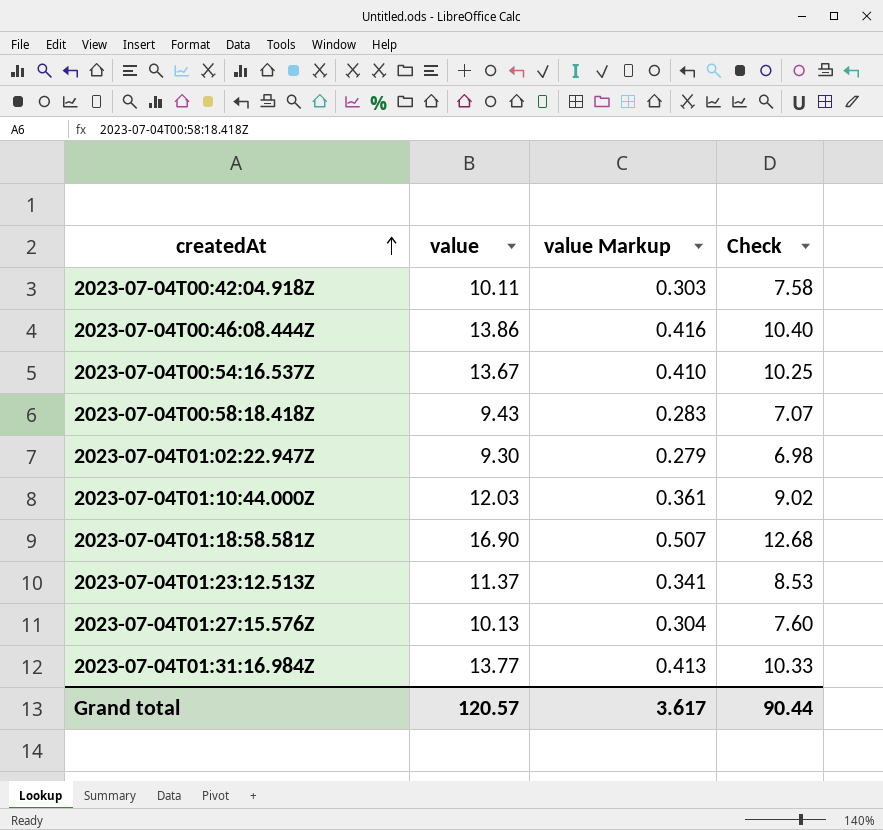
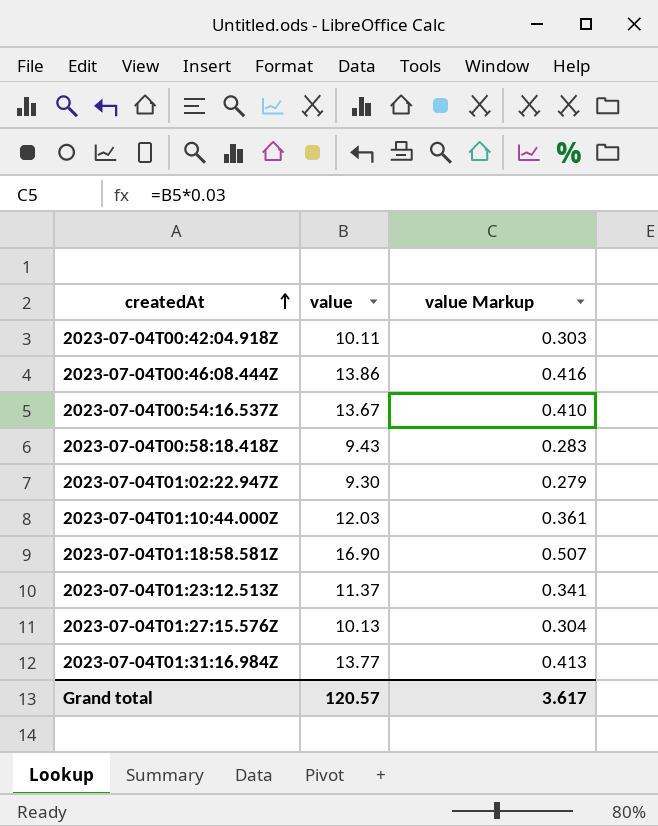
column Check | formula: [value] * 0.75 -> none

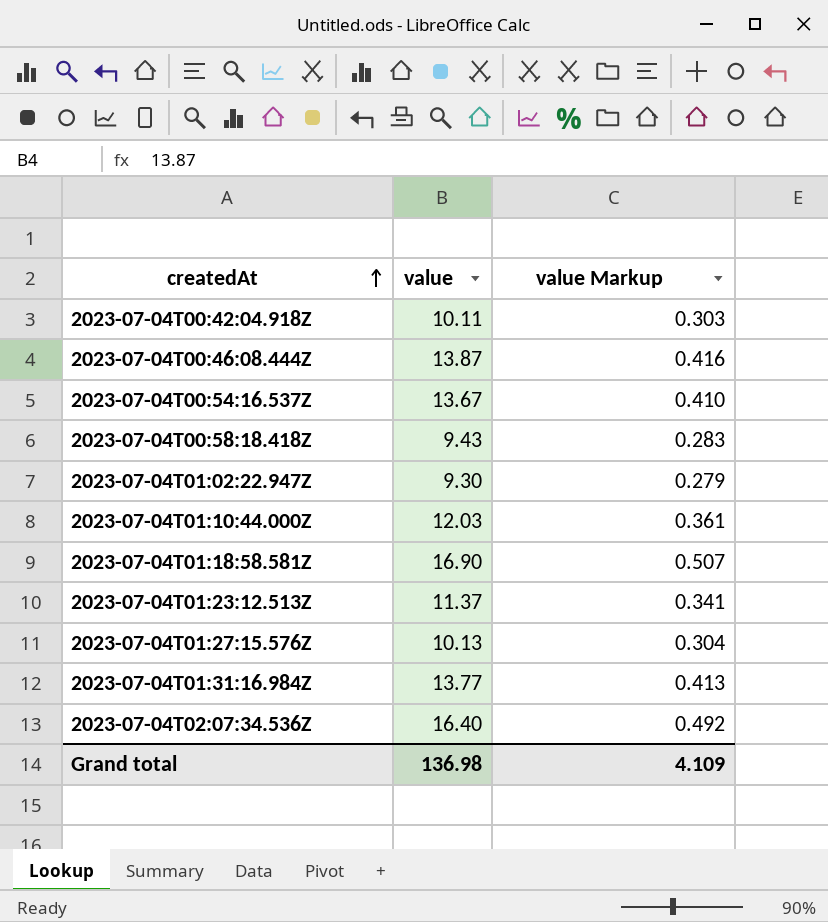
2023-07-04T00:46:08.444Z | value: 13.86 -> 13.87
row 2023-07-04T02:07:34.536Z: none -> 16.40 | 0.492
Grand total | value: 120.57 -> 136.98
Grand total | value Markup: 3.617 -> 4.109

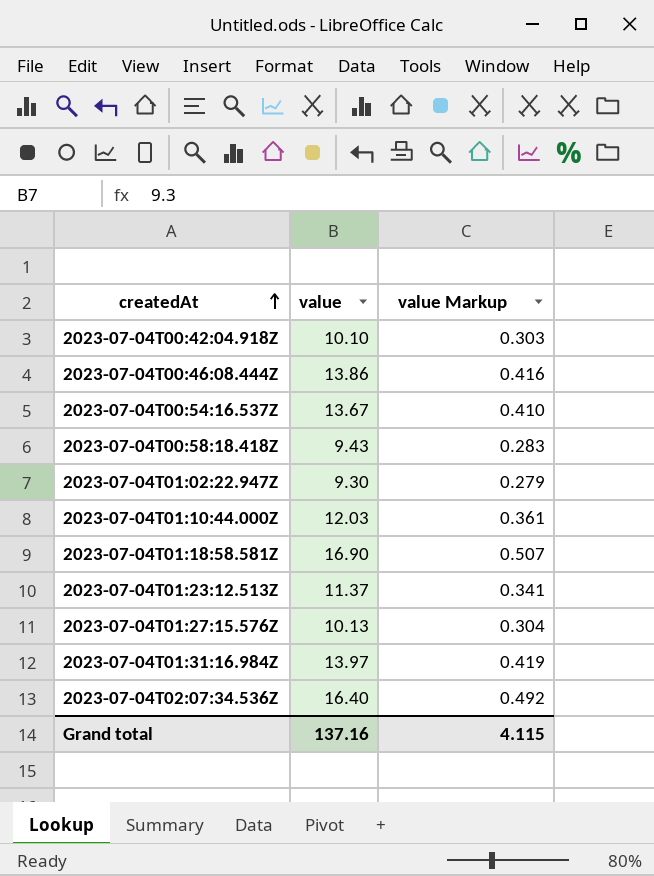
2023-07-04T00:42:04.918Z | value: 10.11 -> 10.10
2023-07-04T00:46:08.444Z | value: 13.87 -> 13.86
2023-07-04T01:31:16.984Z | value: 13.77 -> 13.97
2023-07-04T01:31:16.984Z | value Markup: 0.413 -> 0.419
Grand total | value: 136.98 -> 137.16
Grand total | value Markup: 4.109 -> 4.115

